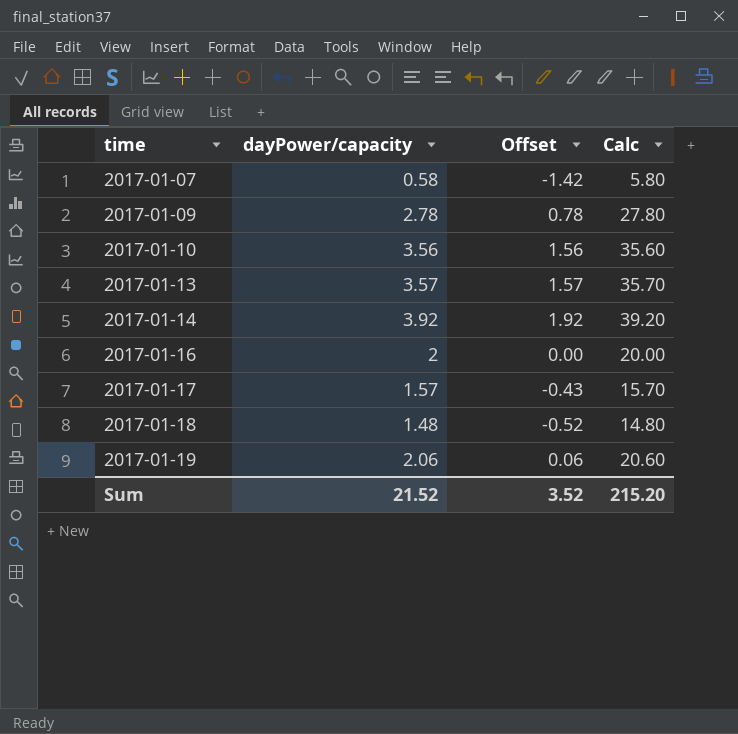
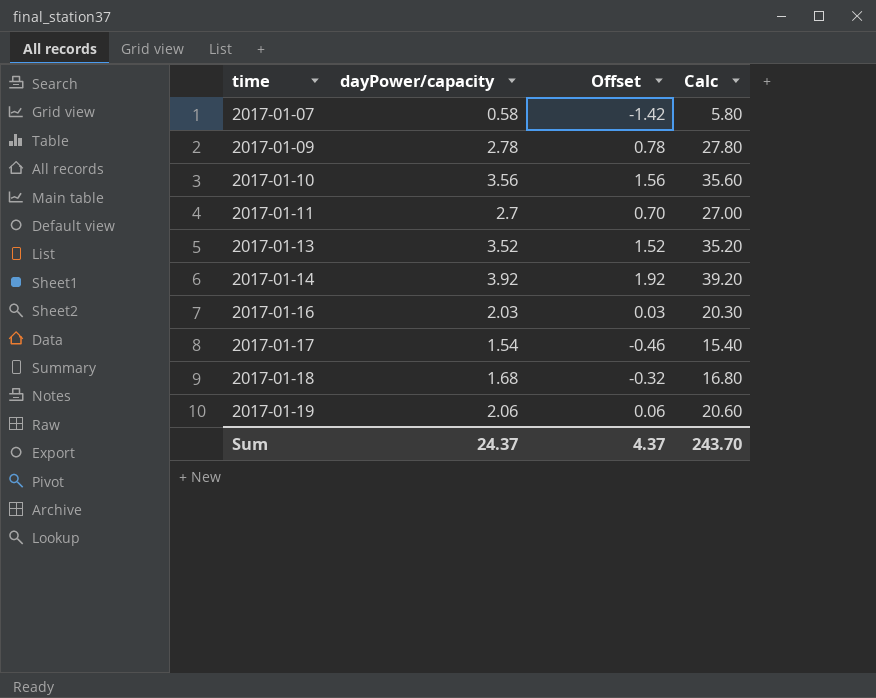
row 2017-01-11: none -> 2.7 | 0.70 | 27.00
2017-01-13 | dayPower/capacity: 3.57 -> 3.52
2017-01-13 | Offset: 1.57 -> 1.52
2017-01-13 | Calc: 35.70 -> 35.20
2017-01-16 | dayPower/capacity: 2 -> 2.03
2017-01-16 | Offset: 0.00 -> 0.03
2017-01-16 | Calc: 20.00 -> 20.30
2017-01-17 | dayPower/capacity: 1.57 -> 1.54
2017-01-17 | Offset: -0.43 -> -0.46
2017-01-17 | Calc: 15.70 -> 15.40
2017-01-18 | dayPower/capacity: 1.48 -> 1.68
2017-01-18 | Offset: -0.52 -> -0.32
2017-01-18 | Calc: 14.80 -> 16.80
Sum | dayPower/capacity: 21.52 -> 24.37
Sum | Offset: 3.52 -> 4.37
Sum | Calc: 215.20 -> 243.70

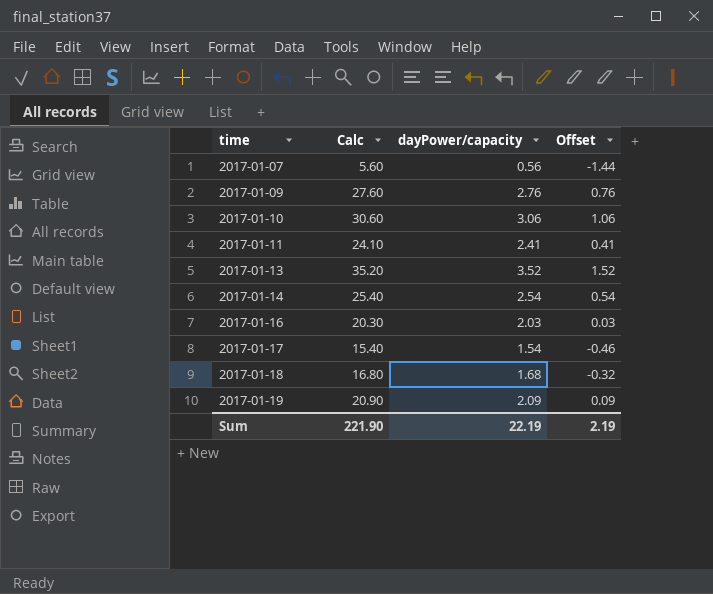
column Calc | position: 4 -> 2
2017-01-07 | Calc: 5.80 -> 5.60
2017-01-07 | dayPower/capacity: 0.58 -> 0.56
2017-01-07 | Offset: -1.42 -> -1.44
2017-01-09 | Calc: 27.80 -> 27.60
2017-01-09 | dayPower/capacity: 2.78 -> 2.76
2017-01-09 | Offset: 0.78 -> 0.76
2017-01-10 | Calc: 35.60 -> 30.60
2017-01-10 | dayPower/capacity: 3.56 -> 3.06
2017-01-10 | Offset: 1.56 -> 1.06
2017-01-11 | Calc: 27.00 -> 24.10
2017-01-11 | dayPower/capacity: 2.7 -> 2.41
2017-01-11 | Offset: 0.70 -> 0.41
2017-01-14 | Calc: 39.20 -> 25.40
2017-01-14 | dayPower/capacity: 3.92 -> 2.54
2017-01-14 | Offset: 1.92 -> 0.54
2017-01-19 | Calc: 20.60 -> 20.90
2017-01-19 | dayPower/capacity: 2.06 -> 2.09
2017-01-19 | Offset: 0.06 -> 0.09
Sum | Calc: 243.70 -> 221.90
Sum | dayPower/capacity: 24.37 -> 22.19
Sum | Offset: 4.37 -> 2.19

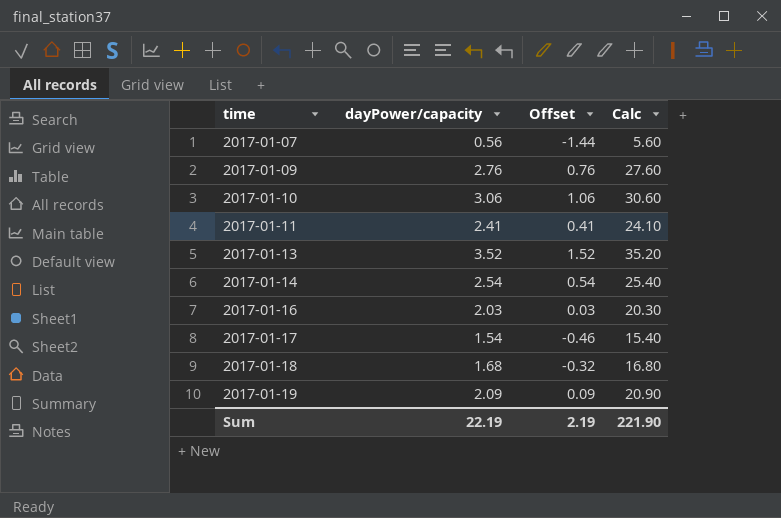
column Calc | position: 2 -> 4

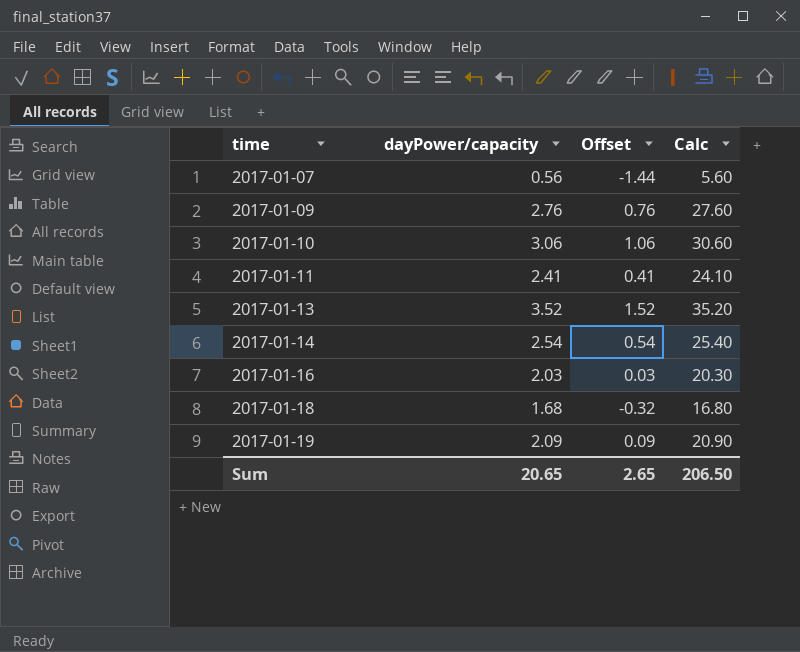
row 2017-01-17: 1.54 | -0.46 | 15.40 -> none
Sum | dayPower/capacity: 22.19 -> 20.65
Sum | Offset: 2.19 -> 2.65
Sum | Calc: 221.90 -> 206.50

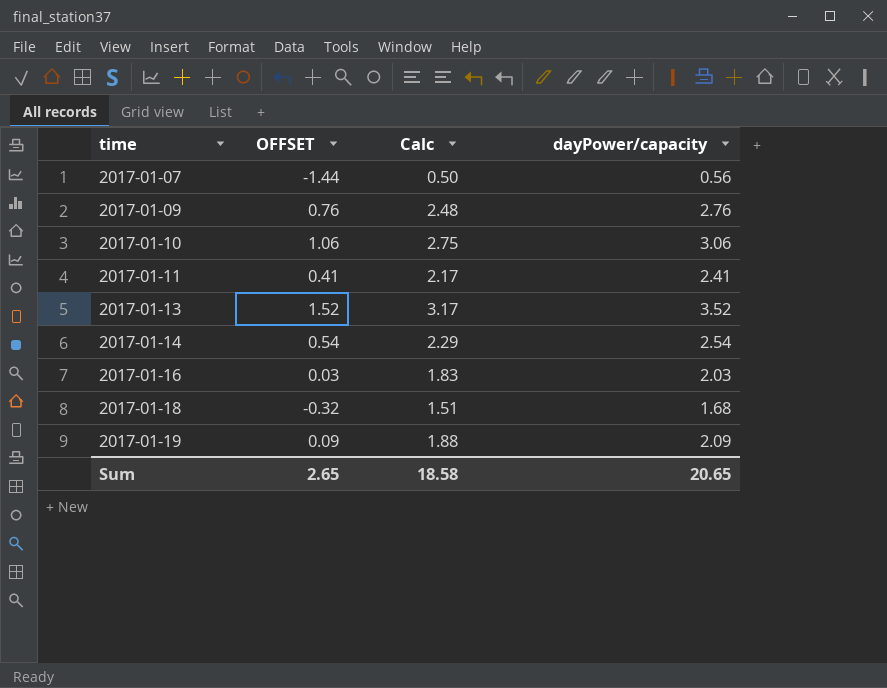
column name: Offset -> OFFSET
column Calc | formula: [dayPower/capacity] * 10 -> [dayPower/capacity] * 0.9
column dayPower/capacity | position: 2 -> 4
Sum | Calc: 206.50 -> 18.58

